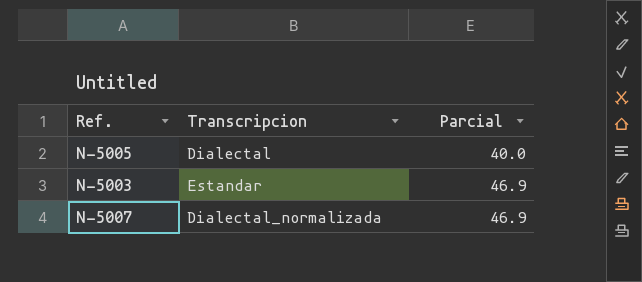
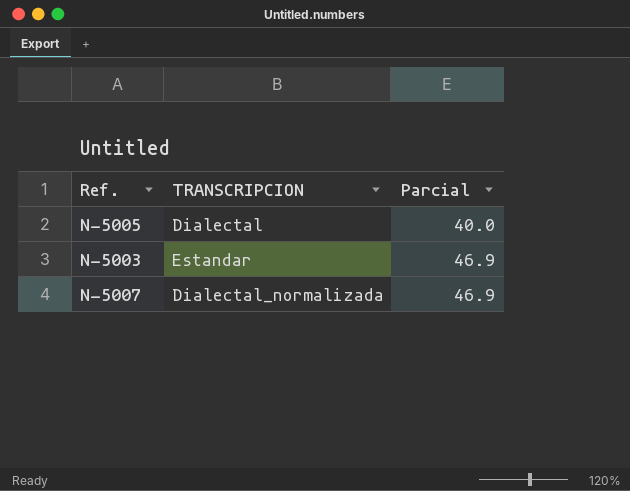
column name: Transcripcion -> TRANSCRIPCION

